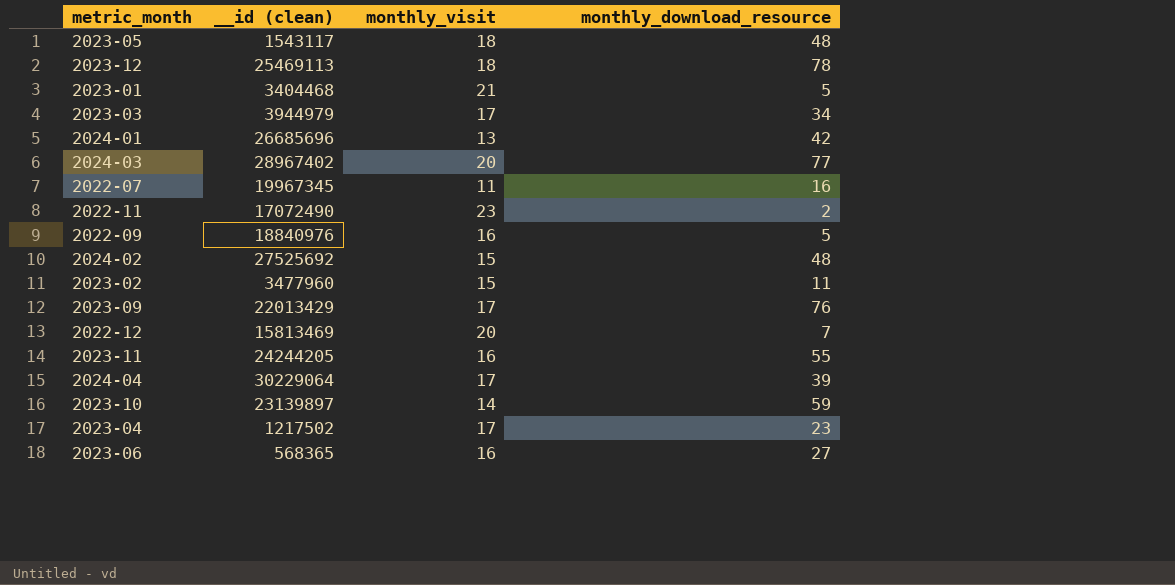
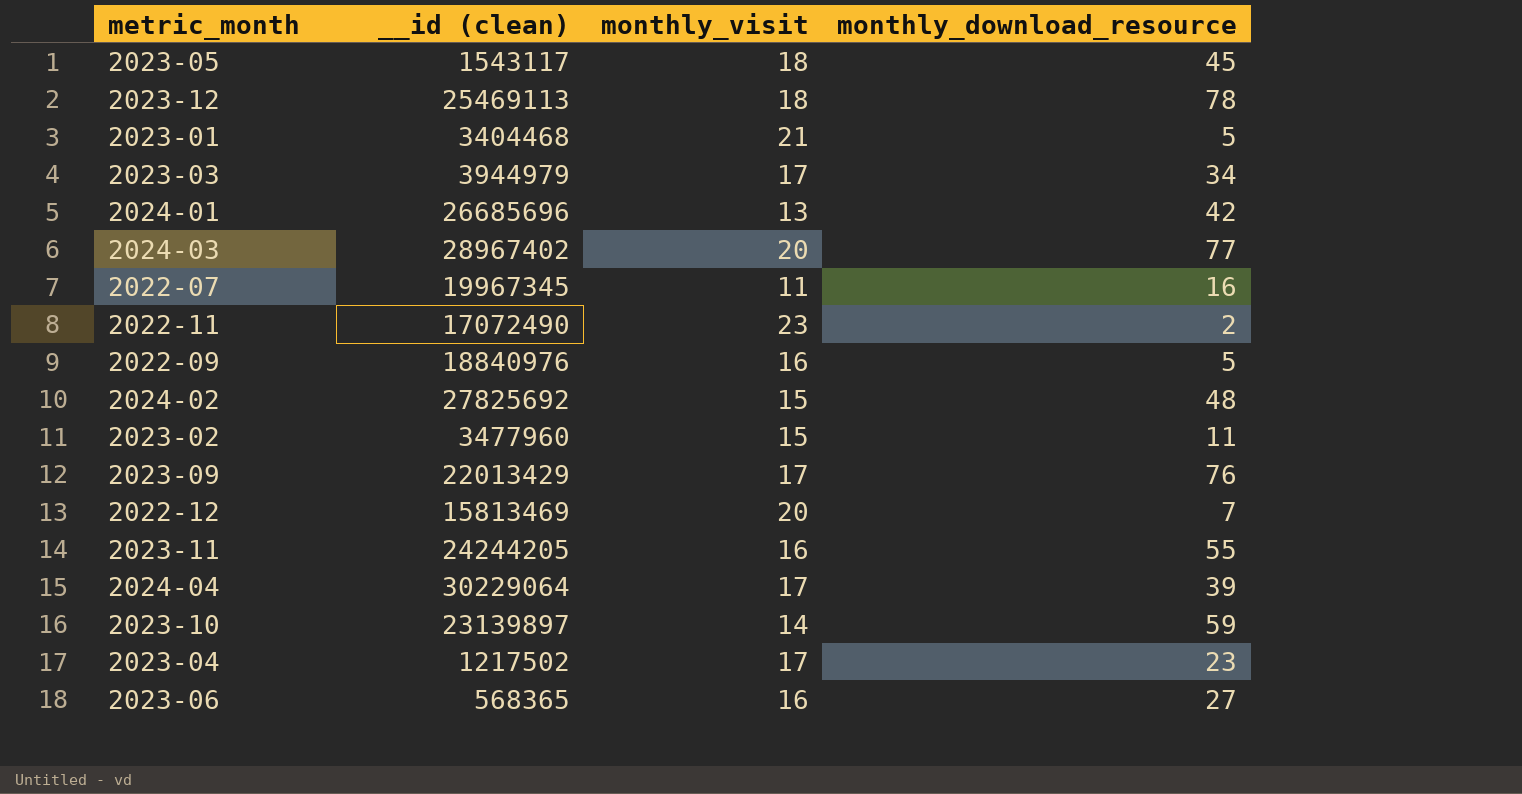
2023-05 | monthly_download_resource: 48 -> 45
2024-02 | __id (clean): 27525692 -> 27825692

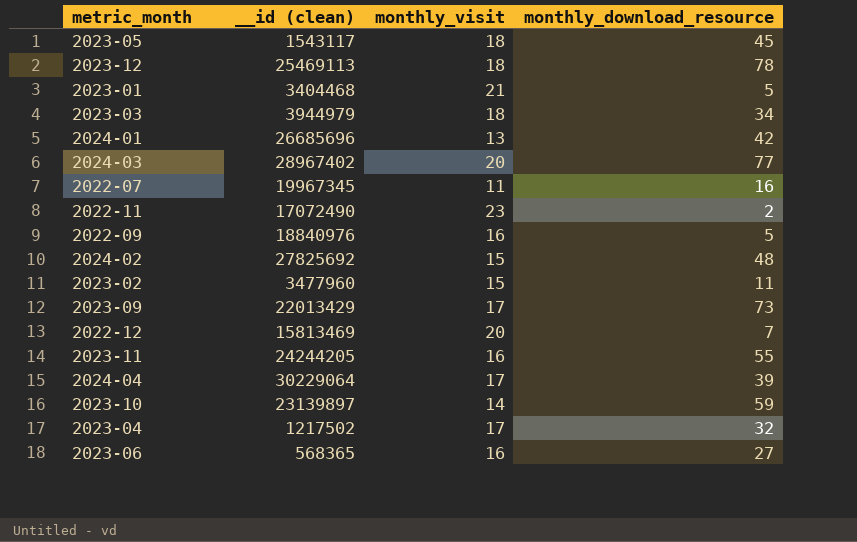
2023-03 | monthly_visit: 17 -> 18
2023-09 | monthly_download_resource: 76 -> 73
2023-04 | monthly_download_resource: 23 -> 32

